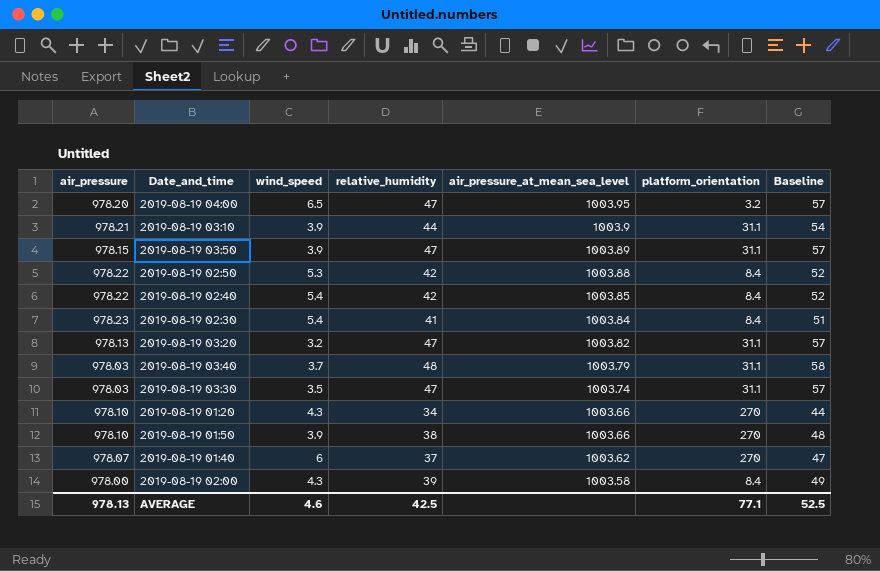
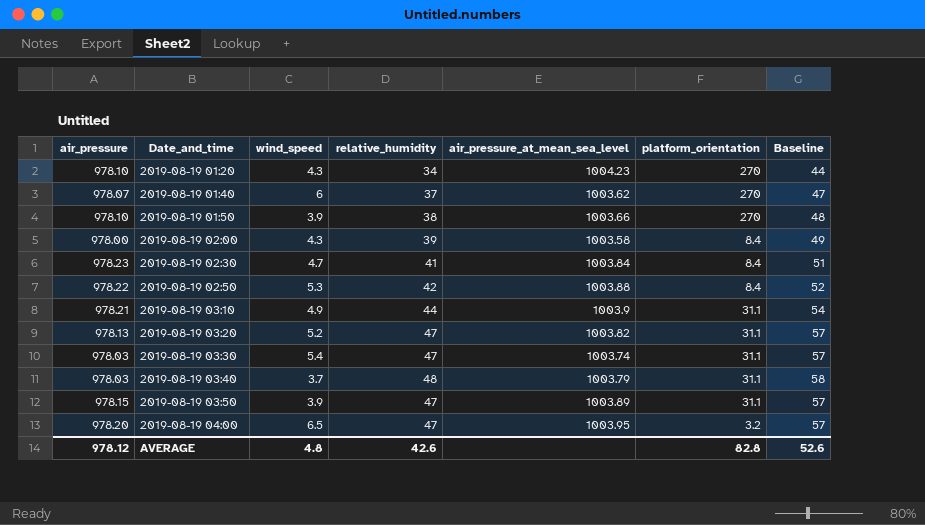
row order: air_pressure_at_mean_sea_level descending -> Date_and_time ascending
row 2019-08-19 02:40: 978.22 | 5.4 | 42 | 1003.85 | 8.4 | 52 -> none
2019-08-19 01:20 | air_pressure_at_mean_sea_level: 1003.66 -> 1004.23
2019-08-19 02:30 | wind_speed: 5.4 -> 4.7
2019-08-19 03:10 | wind_speed: 3.9 -> 4.9
2019-08-19 03:20 | wind_speed: 3.2 -> 5.2
2019-08-19 03:30 | wind_speed: 3.5 -> 5.4
AVERAGE | air_pressure: 978.13 -> 978.12
AVERAGE | wind_speed: 4.6 -> 4.8
AVERAGE | relative_humidity: 42.5 -> 42.6
AVERAGE | platform_orientation: 77.1 -> 82.8
AVERAGE | Baseline: 52.5 -> 52.6

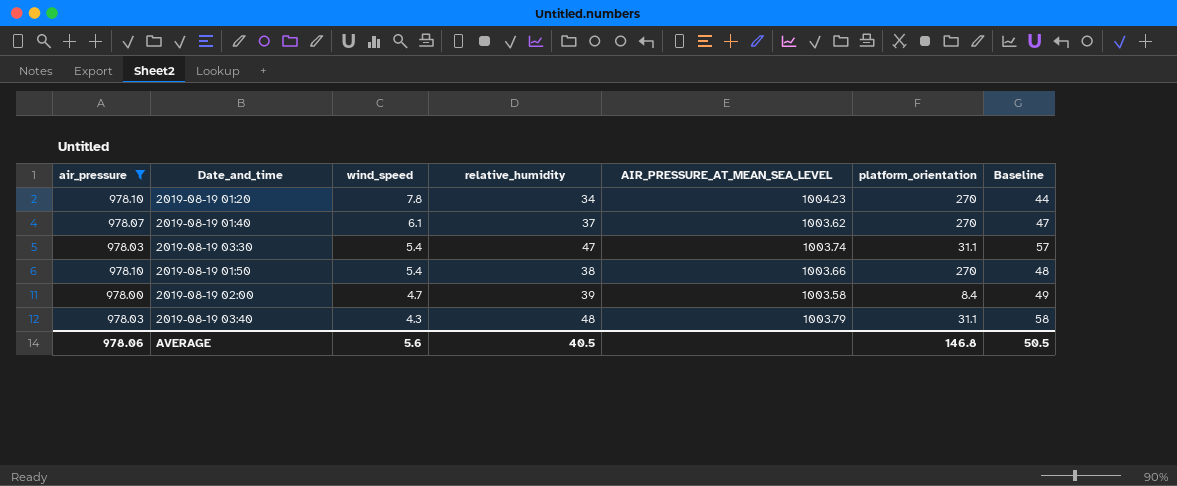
filter: none -> air_pressure <= 978.10
row order: Date_and_time ascending -> wind_speed descending
column name: air_pressure_at_mean_sea_level -> AIR_PRESSURE_AT_MEAN_SEA_LEVEL
2019-08-19 01:20 | wind_speed: 4.3 -> 7.8
2019-08-19 01:40 | wind_speed: 6 -> 6.1
2019-08-19 01:50 | wind_speed: 3.9 -> 5.4
2019-08-19 02:00 | wind_speed: 4.3 -> 4.7
2019-08-19 03:40 | wind_speed: 3.7 -> 4.3
AVERAGE | air_pressure: 978.12 -> 978.06
AVERAGE | wind_speed: 4.8 -> 5.6
AVERAGE | relative_humidity: 42.6 -> 40.5
AVERAGE | platform_orientation: 82.8 -> 146.8
AVERAGE | Baseline: 52.6 -> 50.5

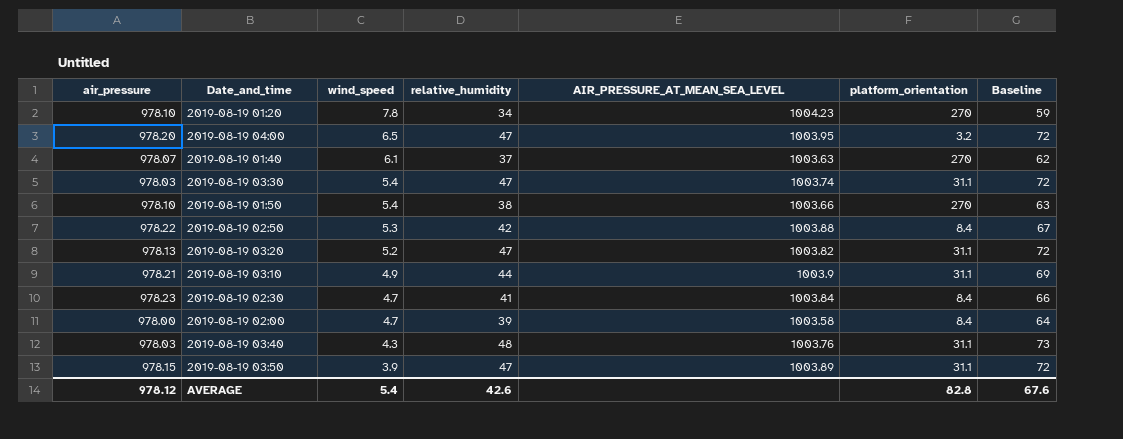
filter: air_pressure <= 978.10 -> none
column Baseline | formula: [relative_humidity] + 10 -> [relative_humidity] + 25
2019-08-19 01:40 | AIR_PRESSURE_AT_MEAN_SEA_LEVEL: 1003.62 -> 1003.63
2019-08-19 03:40 | AIR_PRESSURE_AT_MEAN_SEA_LEVEL: 1003.79 -> 1003.76
AVERAGE | air_pressure: 978.06 -> 978.12
AVERAGE | wind_speed: 5.6 -> 5.4
AVERAGE | relative_humidity: 40.5 -> 42.6
AVERAGE | platform_orientation: 146.8 -> 82.8
AVERAGE | Baseline: 50.5 -> 67.6

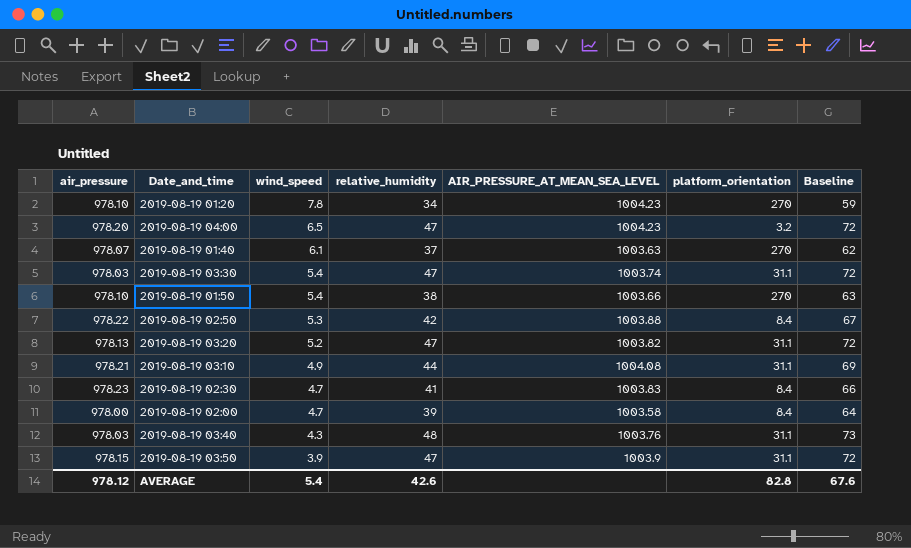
2019-08-19 04:00 | AIR_PRESSURE_AT_MEAN_SEA_LEVEL: 1003.95 -> 1004.23
2019-08-19 03:10 | AIR_PRESSURE_AT_MEAN_SEA_LEVEL: 1003.9 -> 1004.08
2019-08-19 02:30 | AIR_PRESSURE_AT_MEAN_SEA_LEVEL: 1003.84 -> 1003.83
2019-08-19 03:50 | AIR_PRESSURE_AT_MEAN_SEA_LEVEL: 1003.89 -> 1003.9

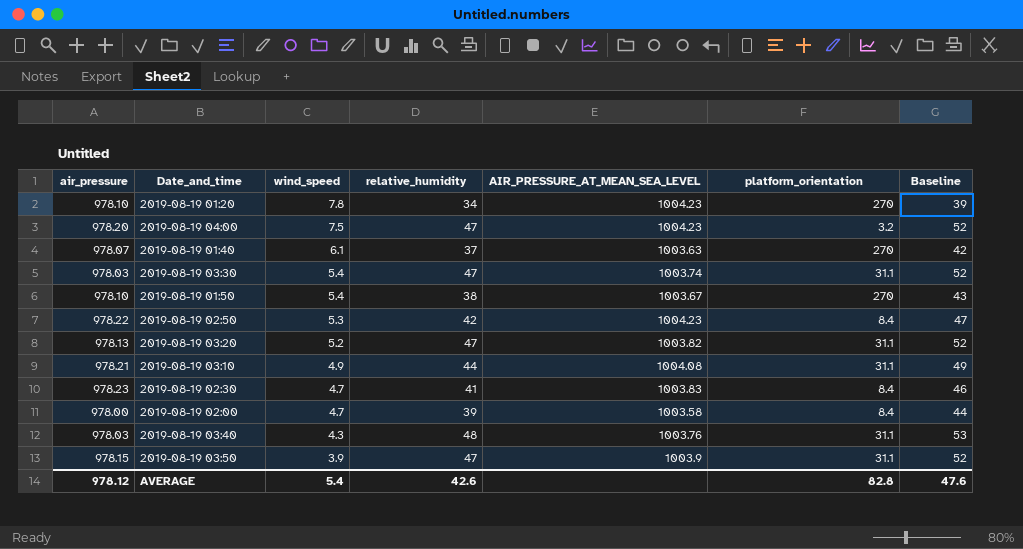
column Baseline | formula: [relative_humidity] + 25 -> [relative_humidity] + 5
2019-08-19 04:00 | wind_speed: 6.5 -> 7.5
2019-08-19 01:50 | AIR_PRESSURE_AT_MEAN_SEA_LEVEL: 1003.66 -> 1003.67
2019-08-19 02:50 | AIR_PRESSURE_AT_MEAN_SEA_LEVEL: 1003.88 -> 1004.23
AVERAGE | Baseline: 67.6 -> 47.6

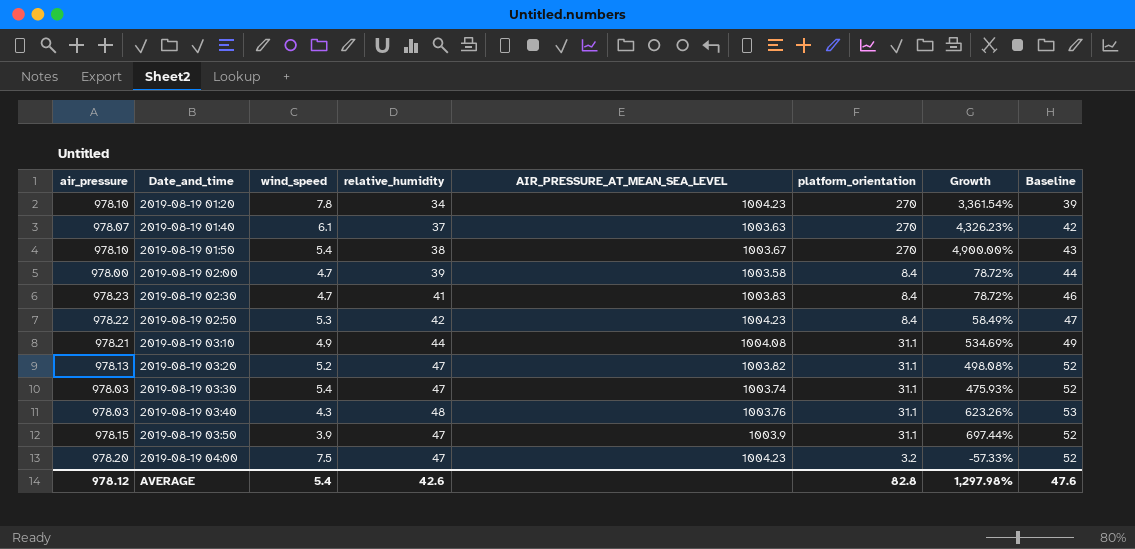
row order: wind_speed descending -> Date_and_time ascending
column Growth | formula: none -> ([platform_orientation] - [wind_speed]) / [wind_speed]

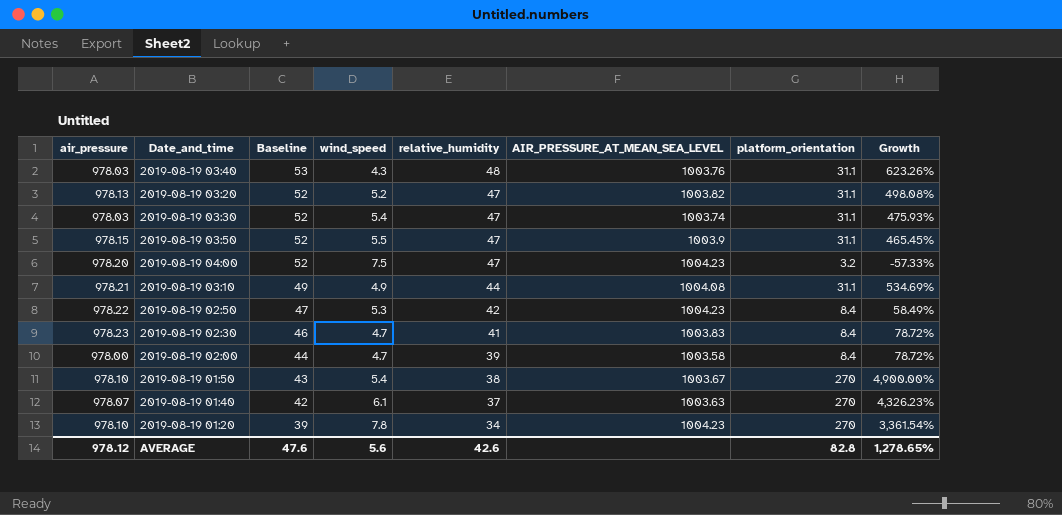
row order: Date_and_time ascending -> Baseline descending
column Baseline | position: 8 -> 3
2019-08-19 03:50 | wind_speed: 3.9 -> 5.5
2019-08-19 03:50 | Growth: 697.44% -> 465.45%
AVERAGE | wind_speed: 5.4 -> 5.6
AVERAGE | Growth: 1,297.98% -> 1,278.65%

